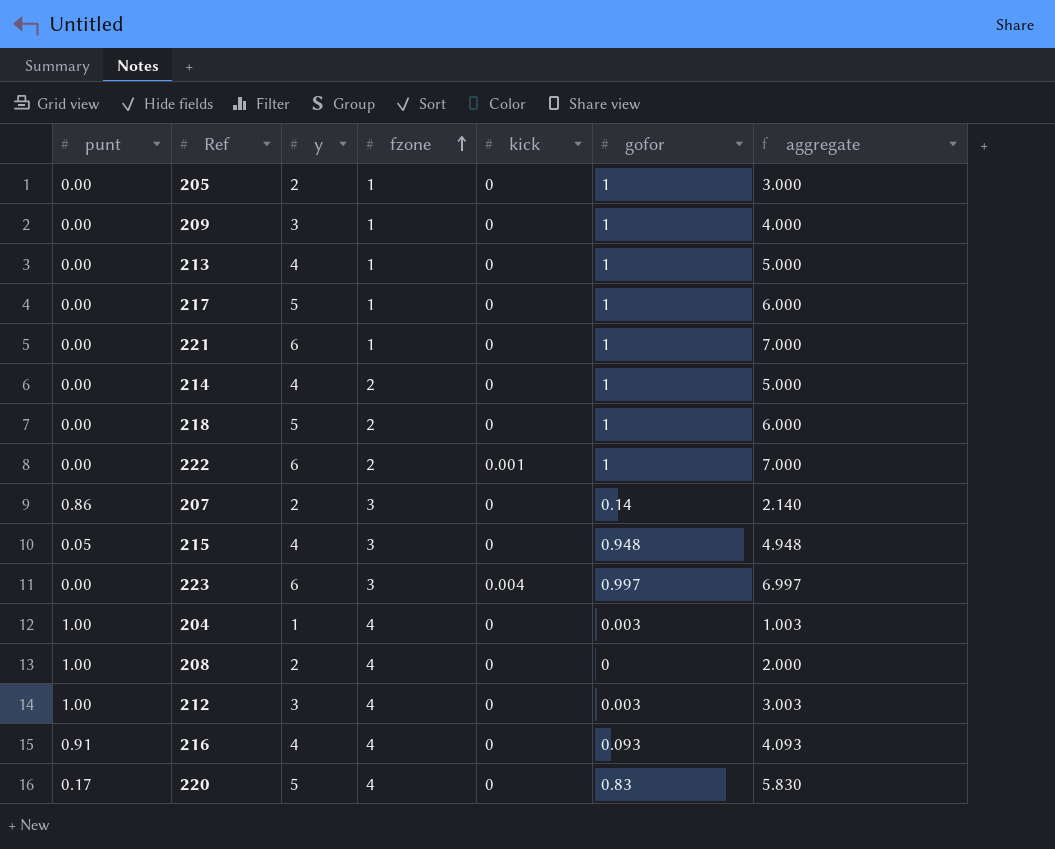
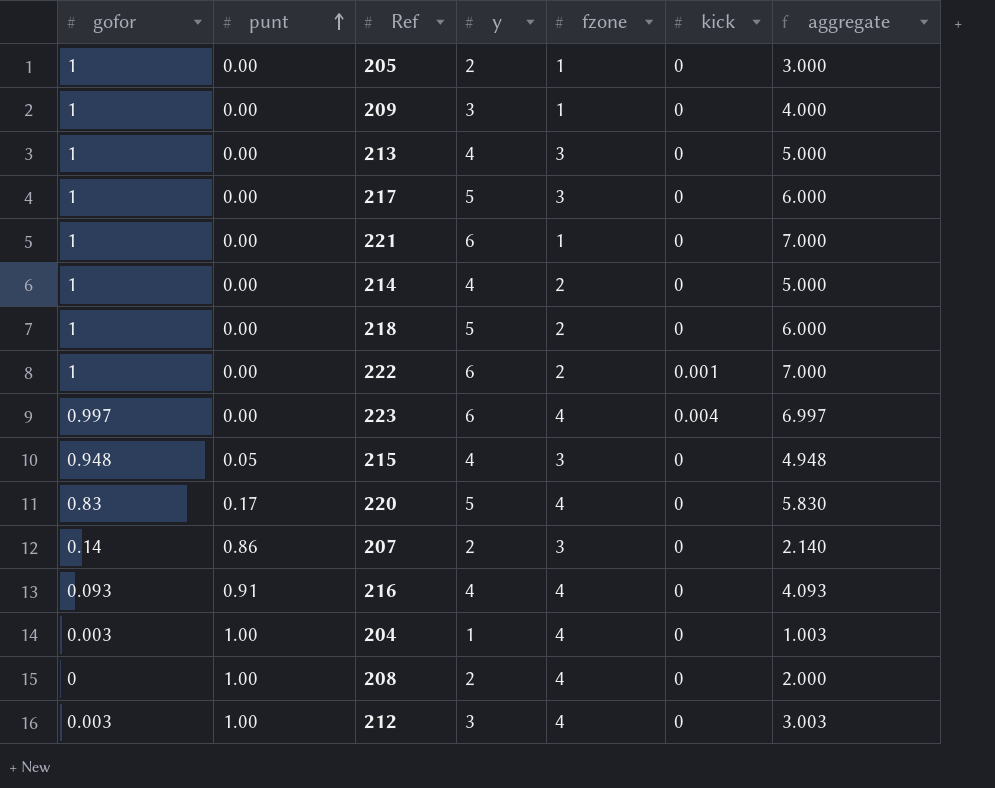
row order: fzone ascending -> punt ascending
column gofor | position: 6 -> 1
213 | fzone: 1 -> 3
217 | fzone: 1 -> 3
223 | fzone: 3 -> 4

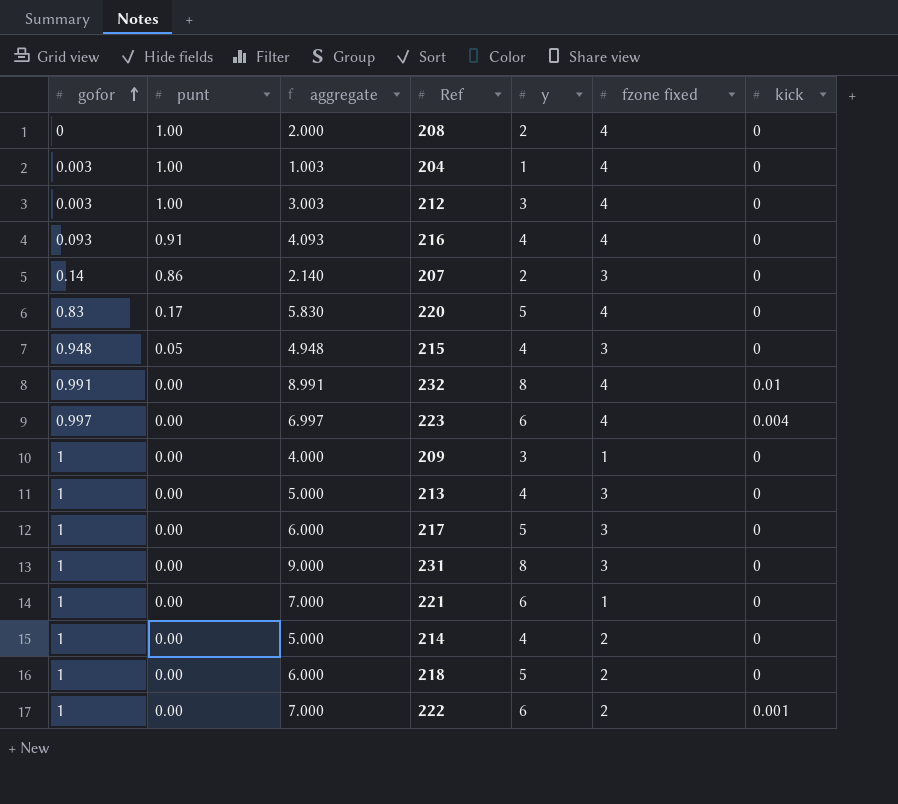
row order: punt ascending -> gofor ascending
column aggregate | position: 7 -> 3
column name: fzone -> fzone fixed
row 205: 1 | 0.00 | 2 | 1 | 0 | 3.000 -> none
row 232: none -> 0.991 | 0.00 | 8.991 | 8 | 4 | 0.01
row 231: none -> 1 | 0.00 | 9.000 | 8 | 3 | 0

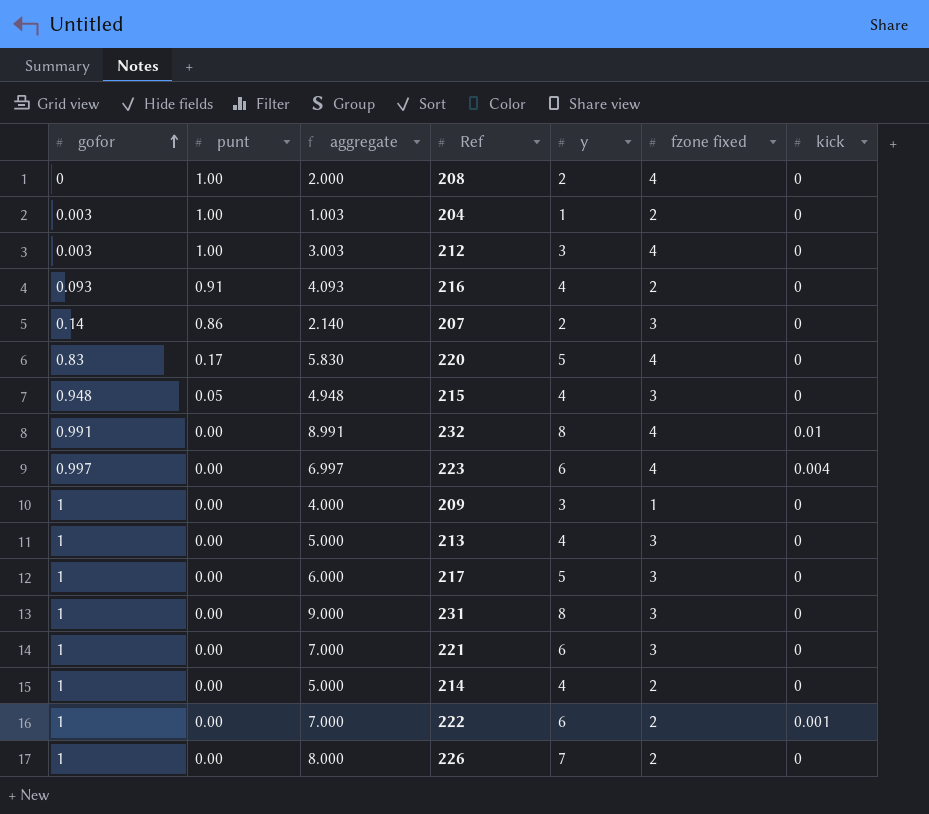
row 218: 1 | 0.00 | 6.000 | 5 | 2 | 0 -> none
204 | fzone fixed: 4 -> 2
216 | fzone fixed: 4 -> 2
221 | fzone fixed: 1 -> 3
row 226: none -> 1 | 0.00 | 8.000 | 7 | 2 | 0

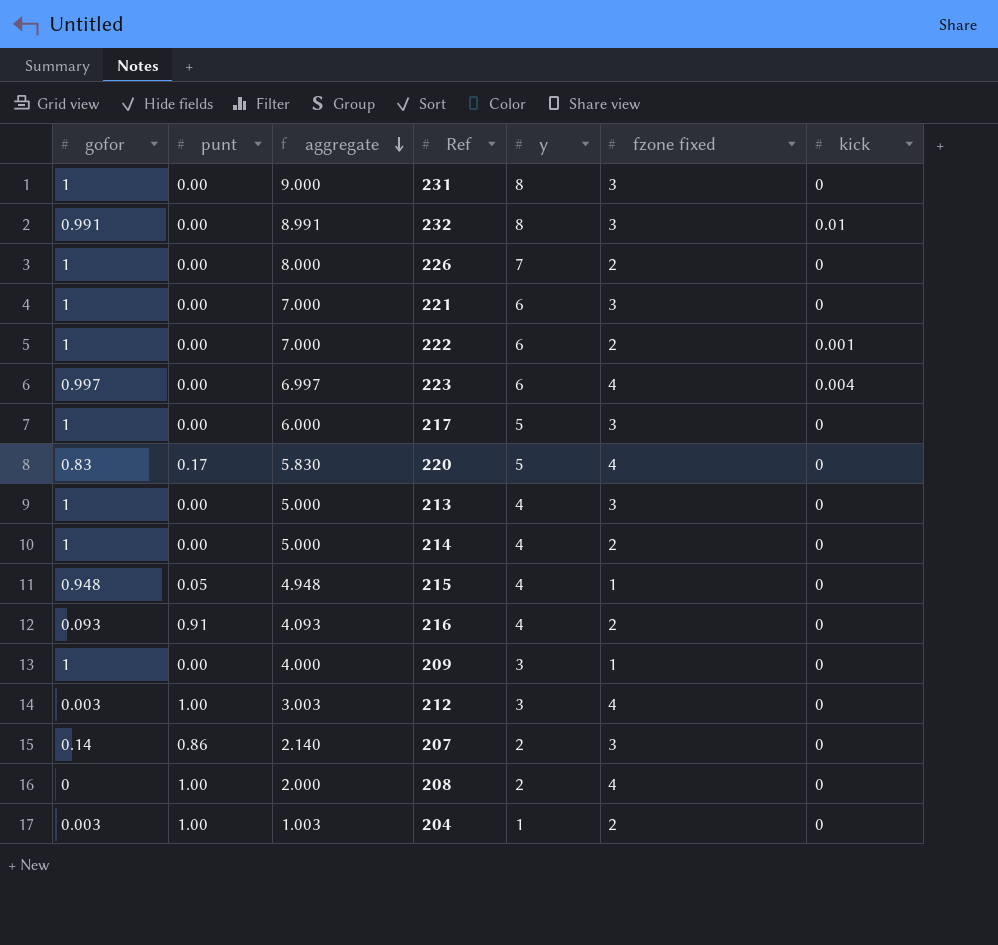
row order: gofor ascending -> aggregate descending
232 | fzone fixed: 4 -> 3
215 | fzone fixed: 3 -> 1

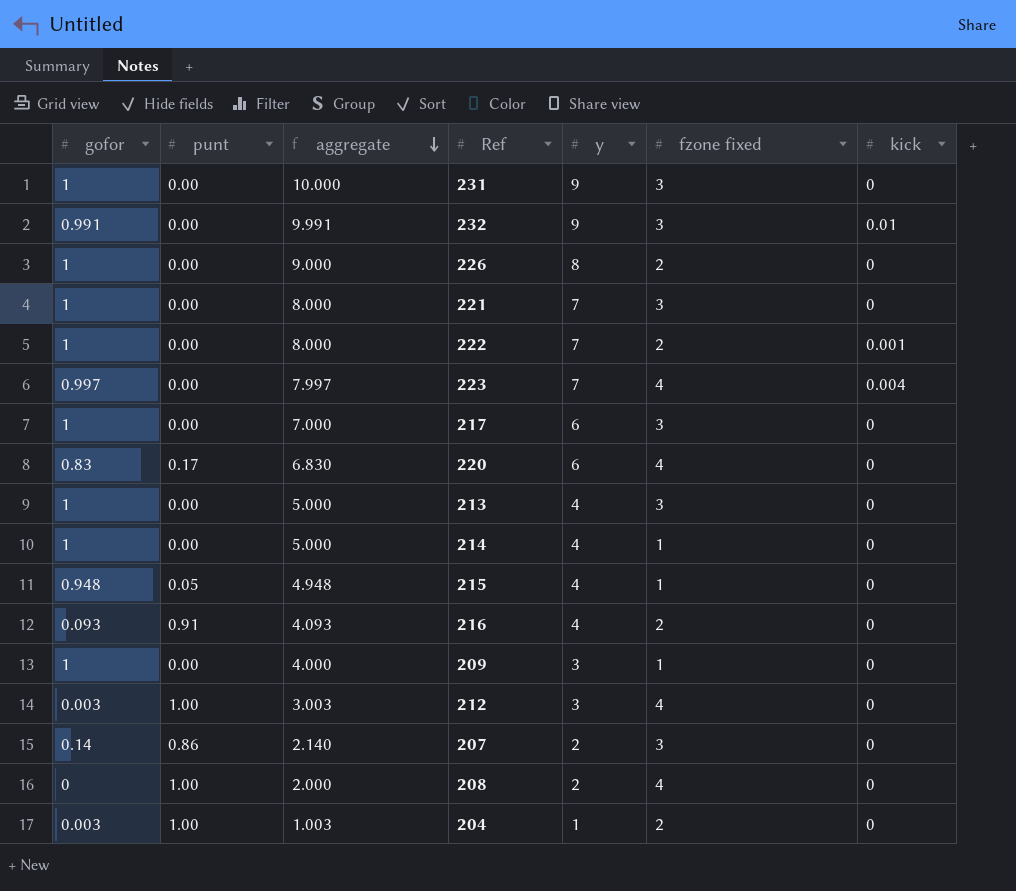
231 | aggregate: 9.000 -> 10.000
231 | y: 8 -> 9
232 | aggregate: 8.991 -> 9.991
232 | y: 8 -> 9
226 | aggregate: 8.000 -> 9.000
226 | y: 7 -> 8
221 | aggregate: 7.000 -> 8.000
221 | y: 6 -> 7
222 | aggregate: 7.000 -> 8.000
222 | y: 6 -> 7
223 | aggregate: 6.997 -> 7.997
223 | y: 6 -> 7
217 | aggregate: 6.000 -> 7.000
217 | y: 5 -> 6
220 | aggregate: 5.830 -> 6.830
220 | y: 5 -> 6
214 | fzone fixed: 2 -> 1

